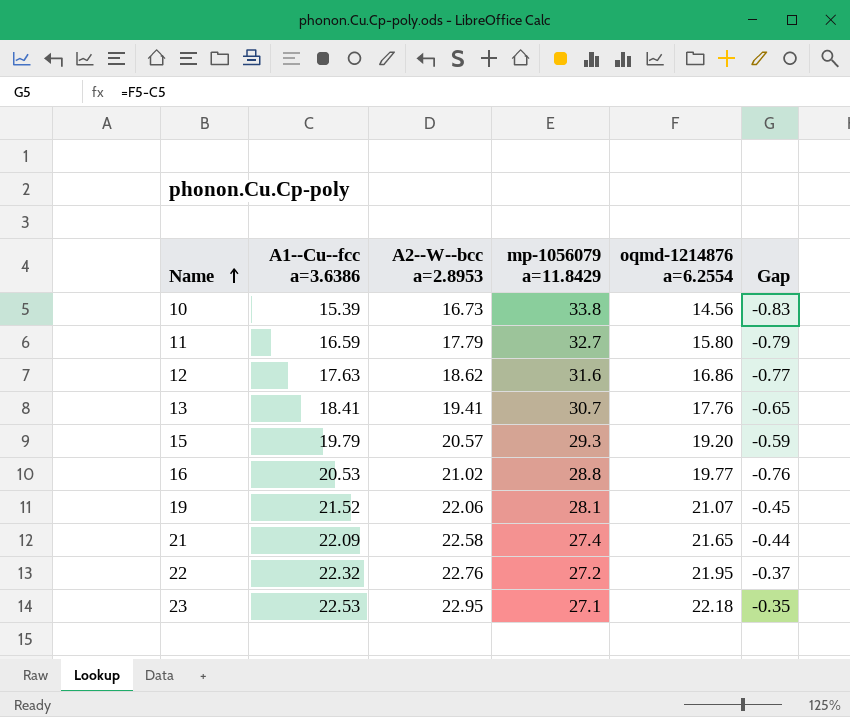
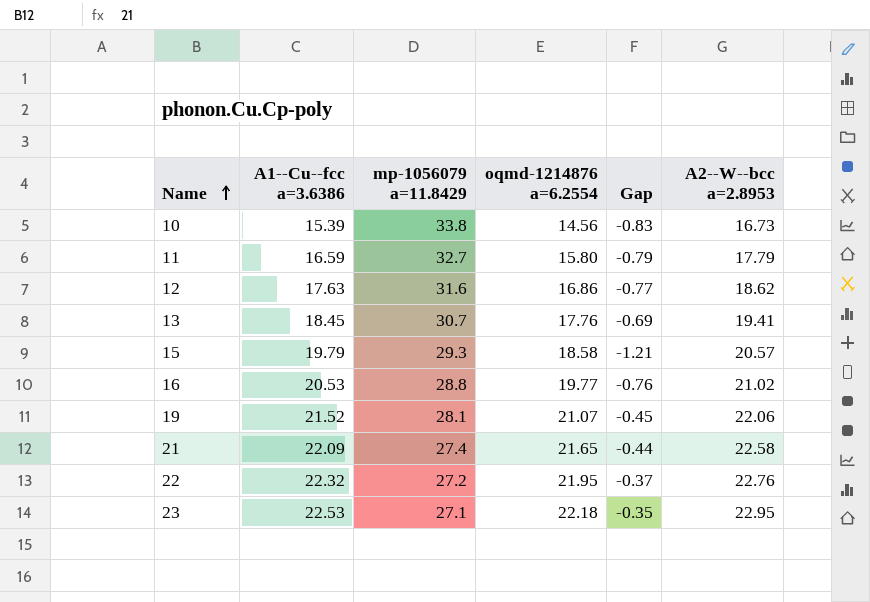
column A2--W--bcc a=2.8953 | position: 3 -> 6
13 | A1--Cu--fcc a=3.6386: 18.41 -> 18.45
13 | Gap: -0.65 -> -0.69
15 | oqmd-1214876 a=6.2554: 19.20 -> 18.58
15 | Gap: -0.59 -> -1.21

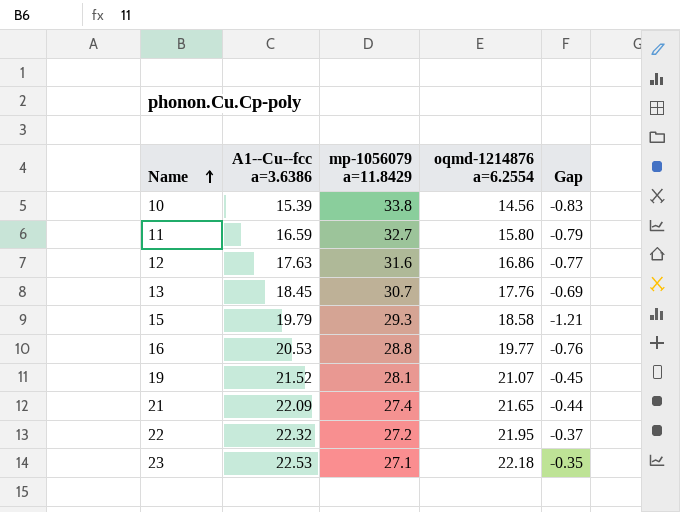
column A2--W--bcc a=2.8953 | position: 6 -> none

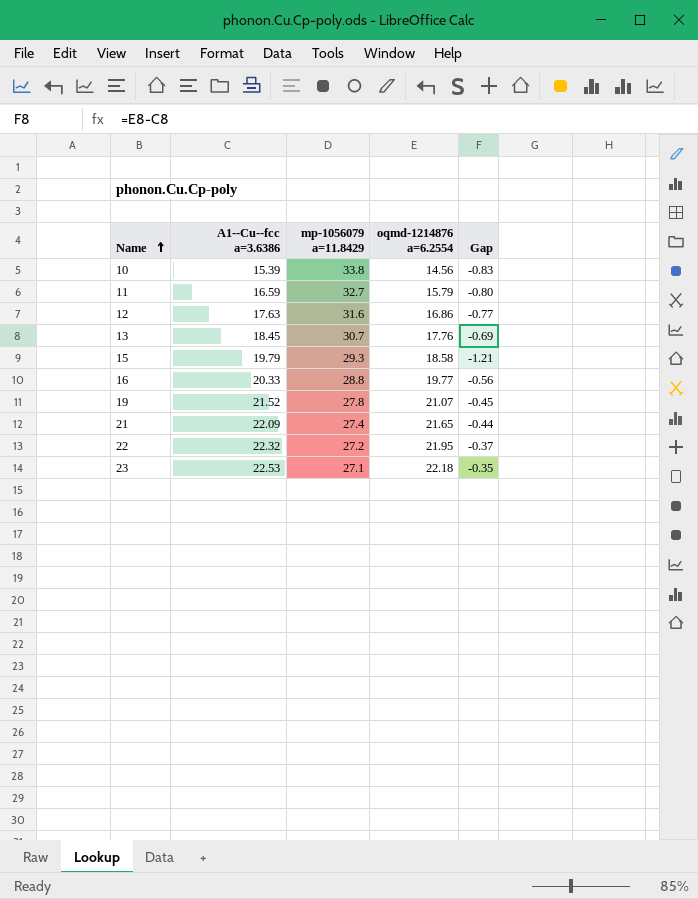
11 | oqmd-1214876 a=6.2554: 15.80 -> 15.79
11 | Gap: -0.79 -> -0.80
16 | A1--Cu--fcc a=3.6386: 20.53 -> 20.33
16 | Gap: -0.76 -> -0.56
19 | mp-1056079 a=11.8429: 28.1 -> 27.8

